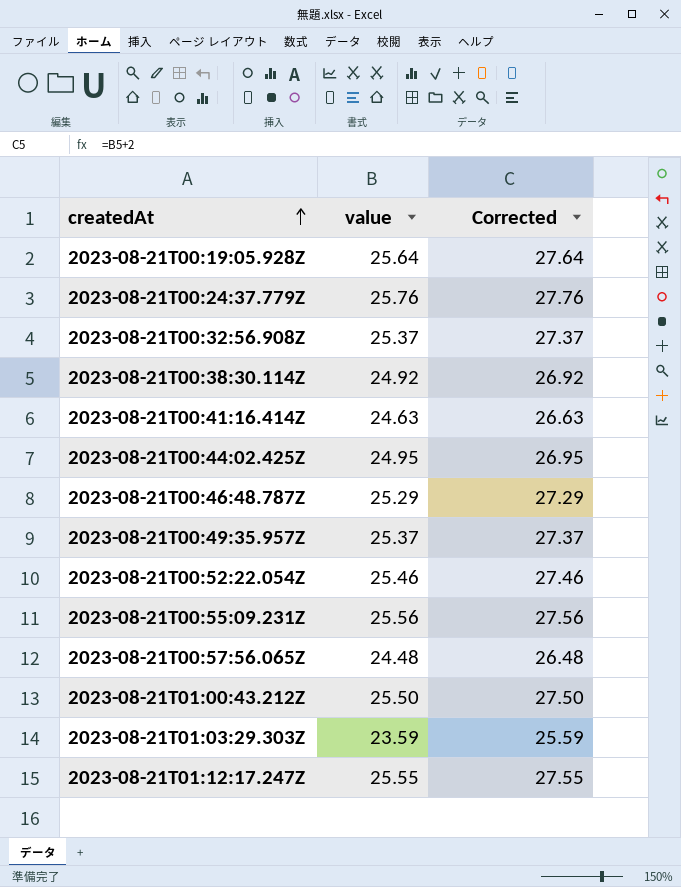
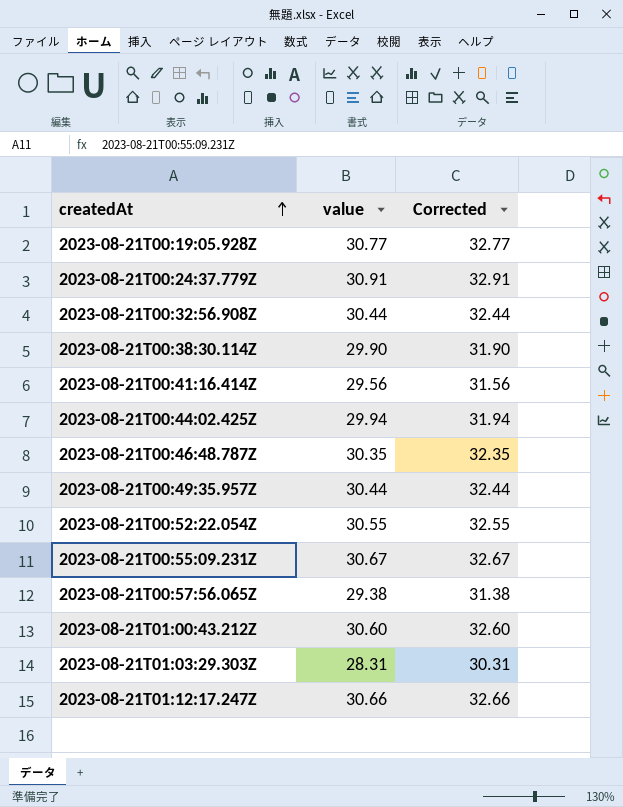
2023-08-21T00:19:05.928Z | value: 25.64 -> 30.77
2023-08-21T00:19:05.928Z | Corrected: 27.64 -> 32.77
2023-08-21T00:24:37.779Z | value: 25.76 -> 30.91
2023-08-21T00:24:37.779Z | Corrected: 27.76 -> 32.91
2023-08-21T00:32:56.908Z | value: 25.37 -> 30.44
2023-08-21T00:32:56.908Z | Corrected: 27.37 -> 32.44
2023-08-21T00:38:30.114Z | value: 24.92 -> 29.90
2023-08-21T00:38:30.114Z | Corrected: 26.92 -> 31.90
2023-08-21T00:41:16.414Z | value: 24.63 -> 29.56
2023-08-21T00:41:16.414Z | Corrected: 26.63 -> 31.56
2023-08-21T00:44:02.425Z | value: 24.95 -> 29.94
2023-08-21T00:44:02.425Z | Corrected: 26.95 -> 31.94
2023-08-21T00:46:48.787Z | value: 25.29 -> 30.35
2023-08-21T00:46:48.787Z | Corrected: 27.29 -> 32.35
2023-08-21T00:49:35.957Z | value: 25.37 -> 30.44
2023-08-21T00:49:35.957Z | Corrected: 27.37 -> 32.44
2023-08-21T00:52:22.054Z | value: 25.46 -> 30.55
2023-08-21T00:52:22.054Z | Corrected: 27.46 -> 32.55
2023-08-21T00:55:09.231Z | value: 25.56 -> 30.67
2023-08-21T00:55:09.231Z | Corrected: 27.56 -> 32.67
2023-08-21T00:57:56.065Z | value: 24.48 -> 29.38
2023-08-21T00:57:56.065Z | Corrected: 26.48 -> 31.38
2023-08-21T01:00:43.212Z | value: 25.50 -> 30.60
2023-08-21T01:00:43.212Z | Corrected: 27.50 -> 32.60
2023-08-21T01:03:29.303Z | value: 23.59 -> 28.31
2023-08-21T01:03:29.303Z | Corrected: 25.59 -> 30.31
2023-08-21T01:12:17.247Z | value: 25.55 -> 30.66
2023-08-21T01:12:17.247Z | Corrected: 27.55 -> 32.66

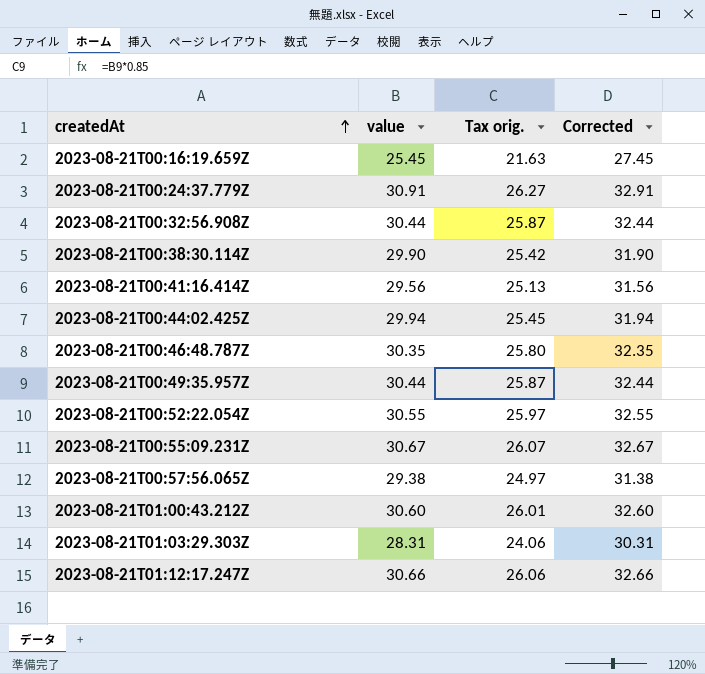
column Tax orig. | formula: none -> [value] * 0.85
row 2023-08-21T00:19:05.928Z: 30.77 | 32.77 -> none
row 2023-08-21T00:16:19.659Z: none -> 25.45 | 21.63 | 27.45

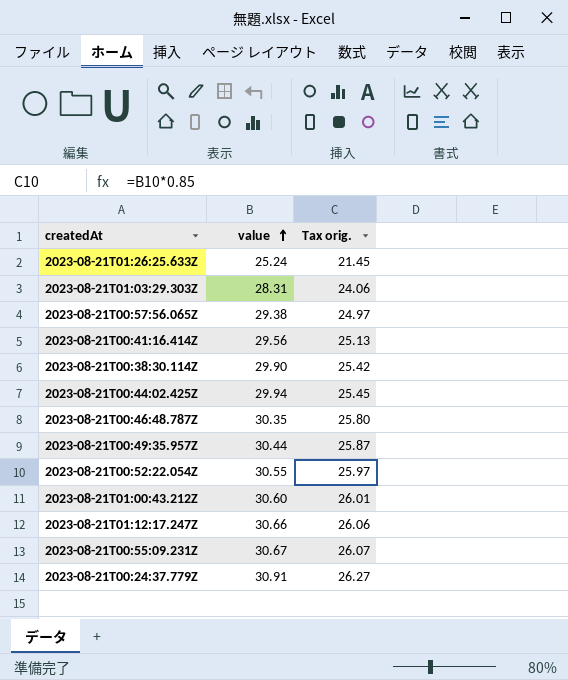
row order: createdAt ascending -> value ascending
column Corrected | formula: [value] + 2 -> none
row 2023-08-21T00:16:19.659Z: 25.45 | 21.63 | 27.45 -> none
row 2023-08-21T00:32:56.908Z: 30.44 | 25.87 | 32.44 -> none
row 2023-08-21T01:26:25.633Z: none -> 25.24 | 21.45

